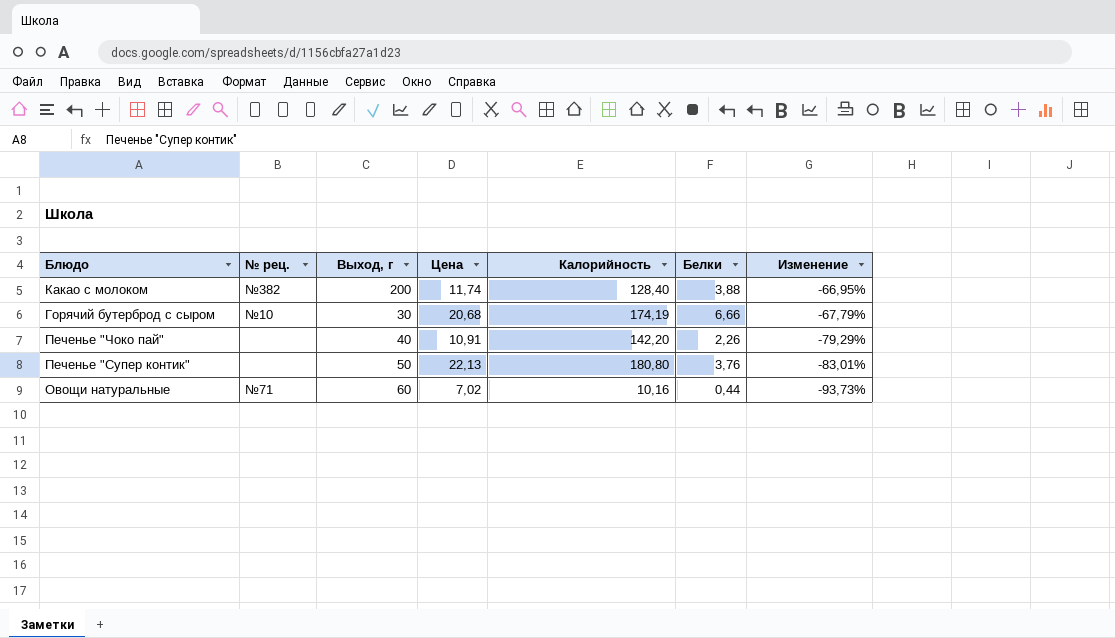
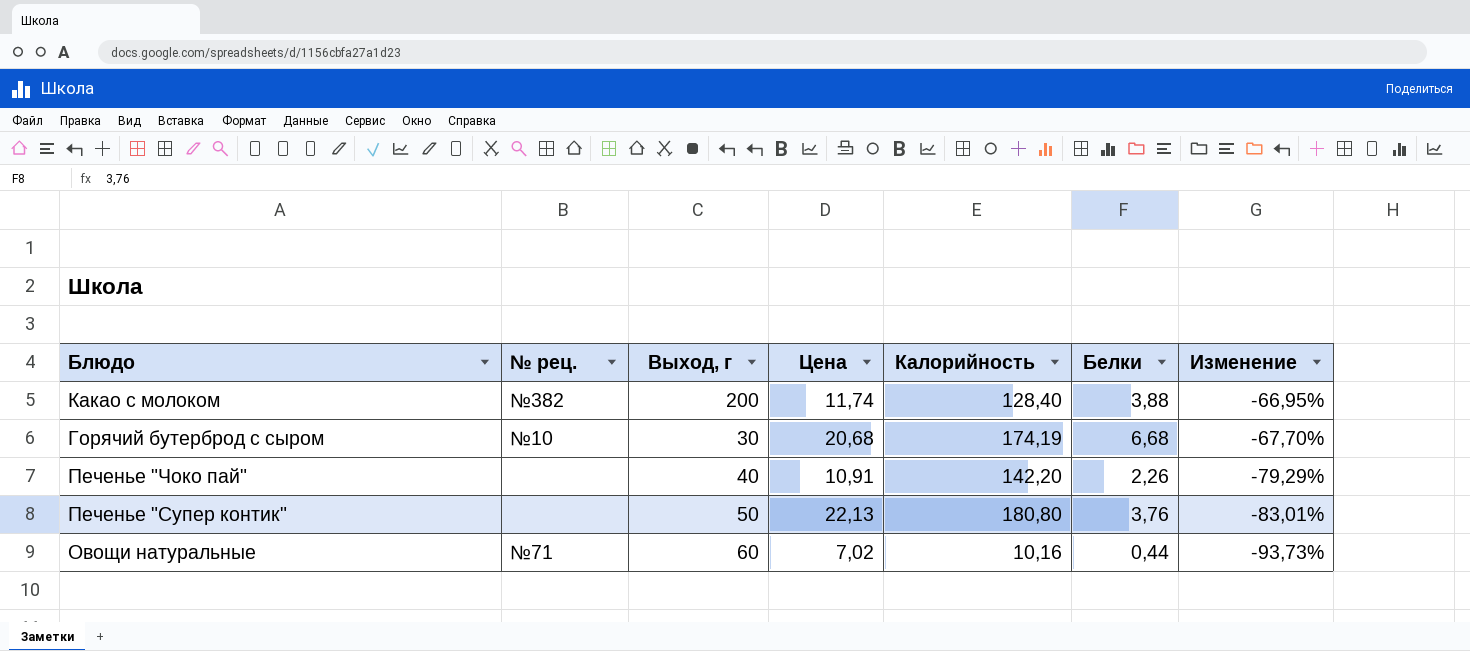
Горячий бутерброд с сыром | Белки: 6,66 -> 6,68
Горячий бутерброд с сыром | Изменение: -67,79% -> -67,70%

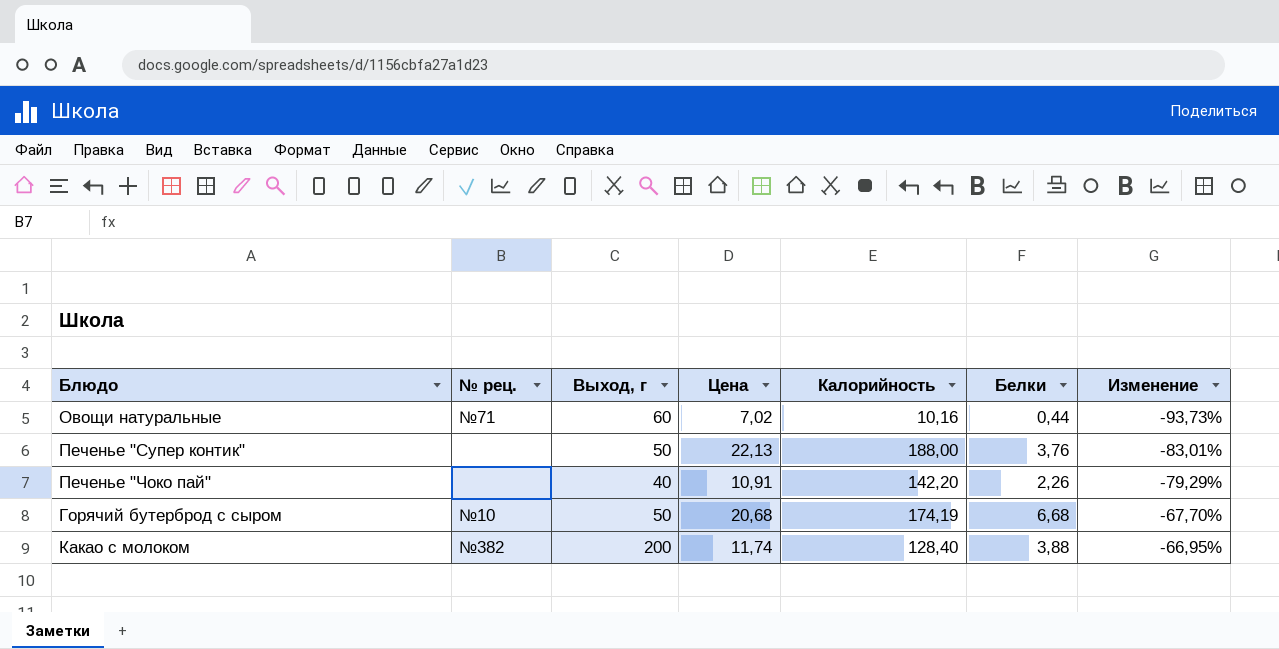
row order: Изменение descending -> Изменение ascending
Печенье "Супер контик" | Калорийность: 180,80 -> 188,00
Горячий бутерброд с сыром | Выход, г: 30 -> 50

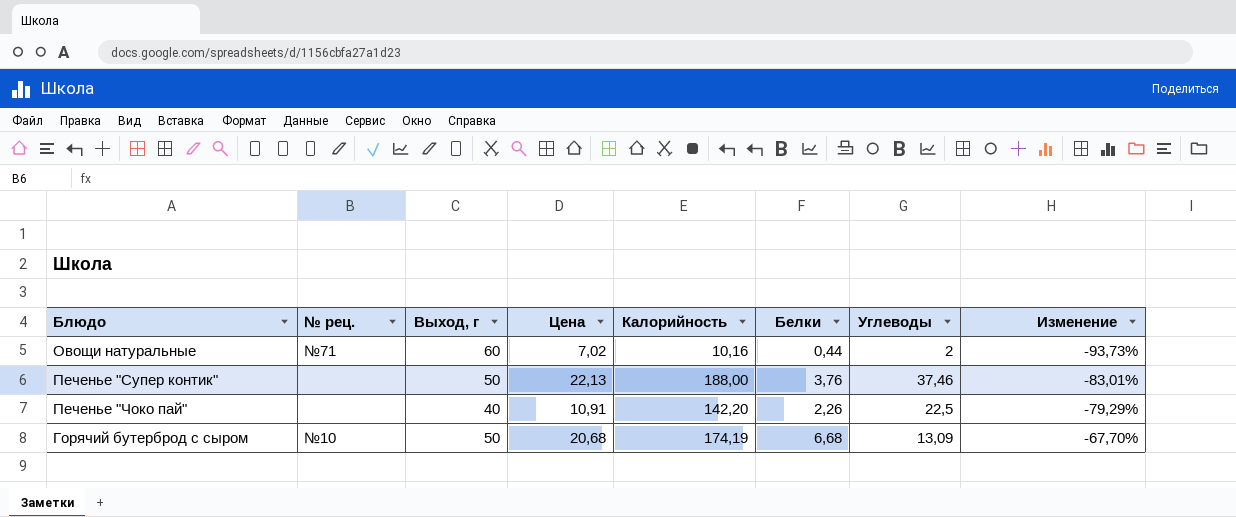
column Углеводы | position: none -> 7
row Какао с молоком: №382 | 200 | 11,74 | 128,40 | 3,88 | -66,95% -> none

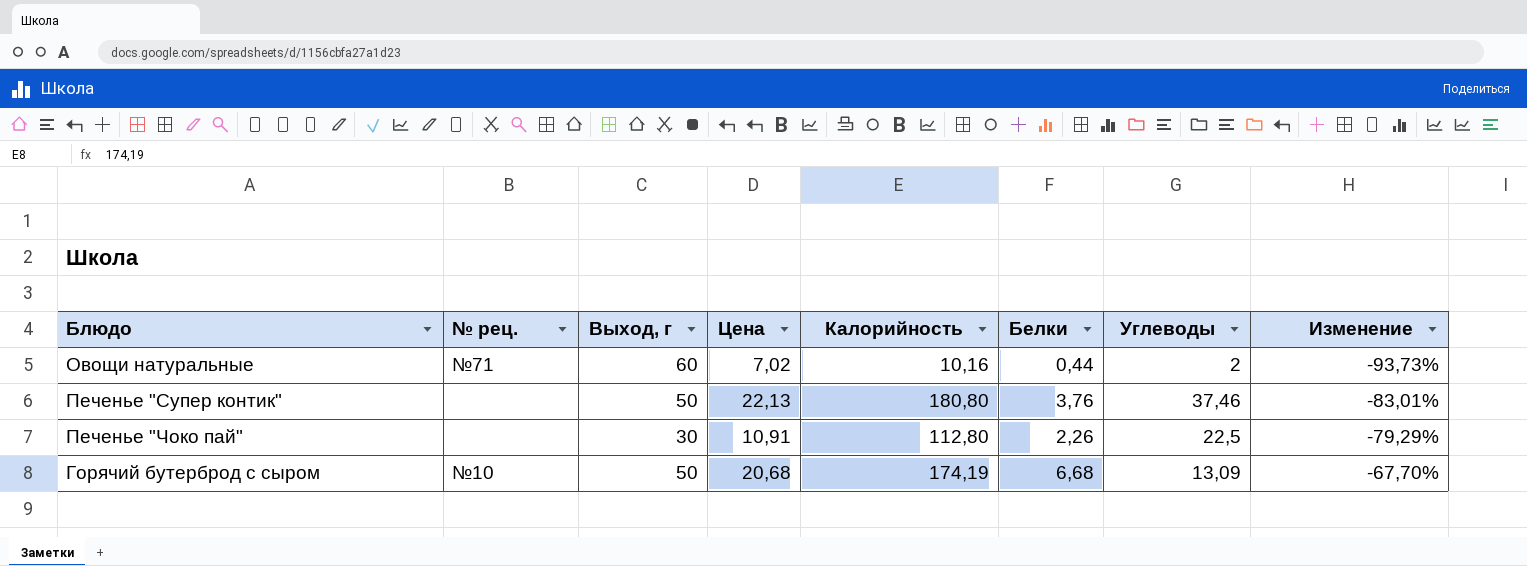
Печенье "Супер контик" | Калорийность: 188,00 -> 180,80
Печенье "Чоко пай" | Выход, г: 40 -> 30
Печенье "Чоко пай" | Калорийность: 142,20 -> 112,80

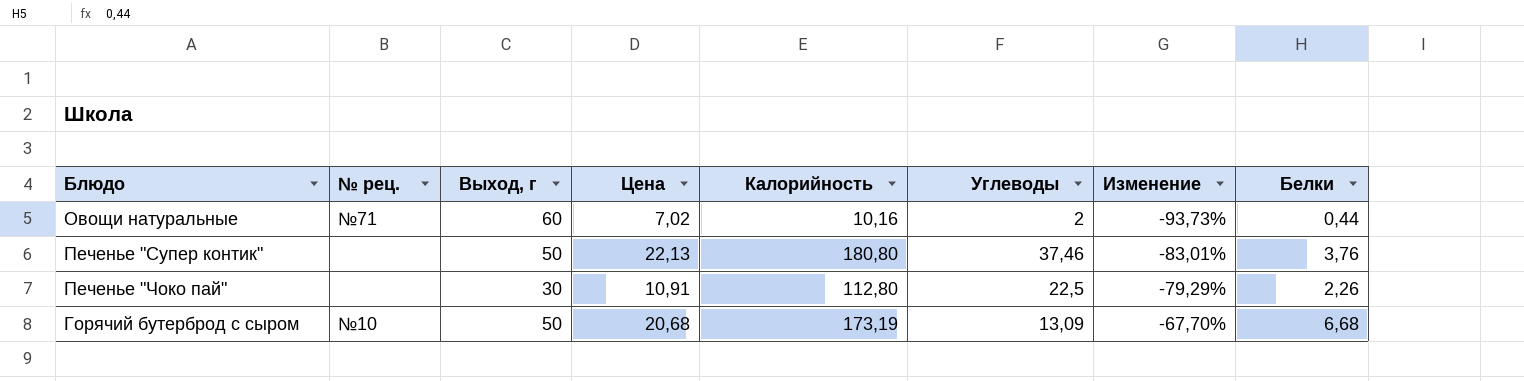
column Белки | position: 6 -> 8
Горячий бутерброд с сыром | Калорийность: 174,19 -> 173,19

